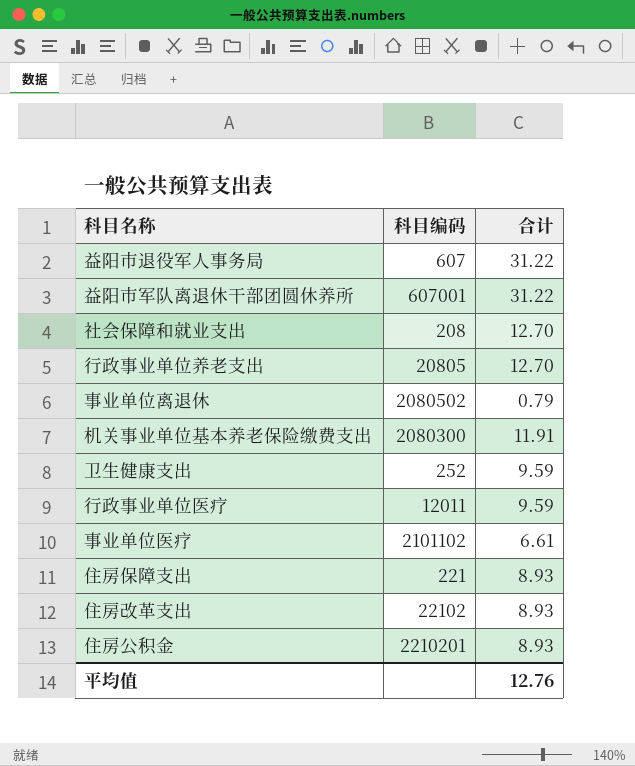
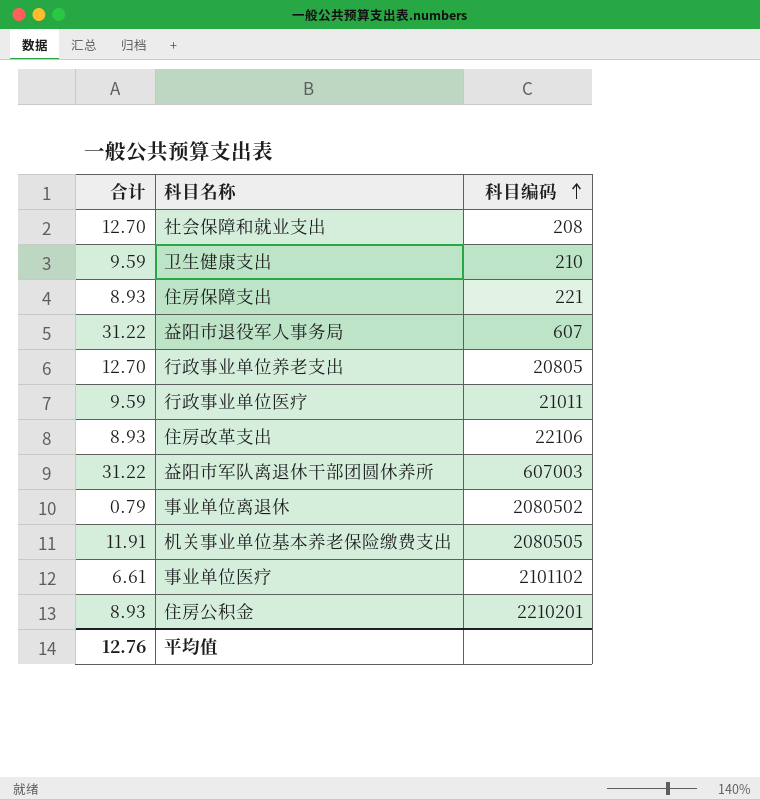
row order: none -> 科目编码 ascending
column 合计 | position: 3 -> 1
卫生健康支出 | 科目编码: 252 -> 210
行政事业单位医疗 | 科目编码: 12011 -> 21011
住房改革支出 | 科目编码: 22102 -> 22106
益阳市军队离退休干部团圆休养所 | 科目编码: 607001 -> 607003
机关事业单位基本养老保险缴费支出 | 科目编码: 2080300 -> 2080505

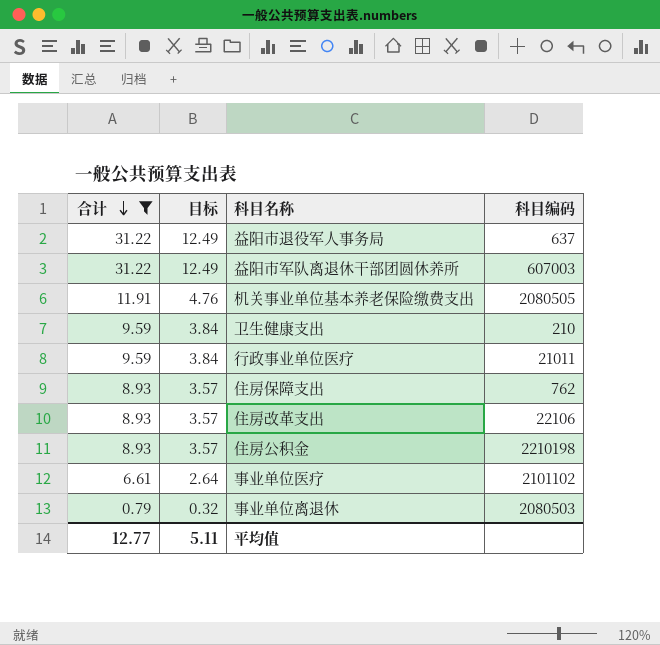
filter: none -> 合计 != 12.70
row order: 科目编码 ascending -> 合计 descending
column 目标 | formula: none -> [合计] * 0.4
益阳市退役军人事务局 | 科目编码: 607 -> 637
住房保障支出 | 科目编码: 221 -> 762
住房公积金 | 科目编码: 2210201 -> 2210198
事业单位离退休 | 科目编码: 2080502 -> 2080503
平均值 | 合计: 12.76 -> 12.77

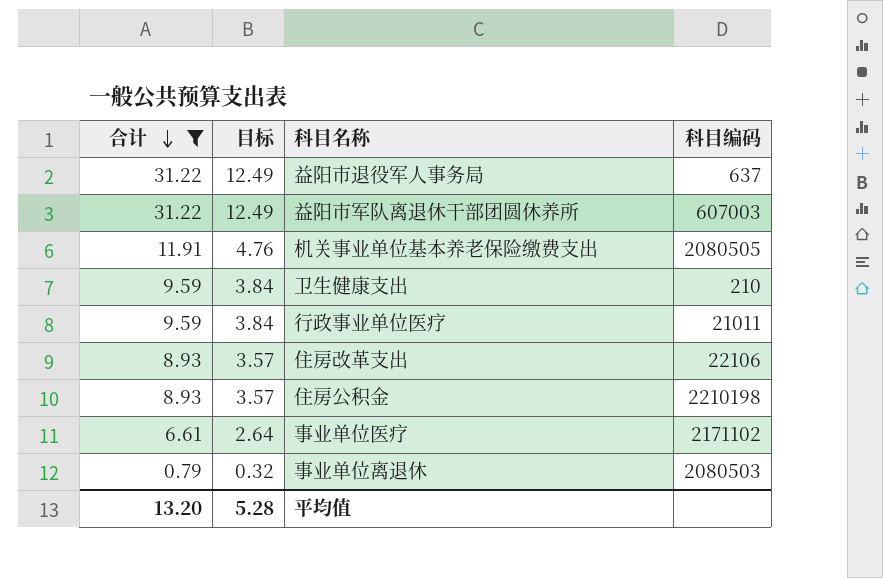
row 住房保障支出: 8.93 | 3.57 | 762 -> none
事业单位医疗 | 科目编码: 2101102 -> 2171102
平均值 | 合计: 12.77 -> 13.20
平均值 | 目标: 5.11 -> 5.28

